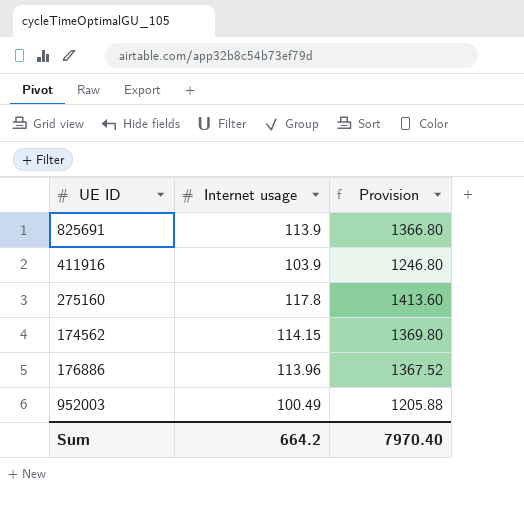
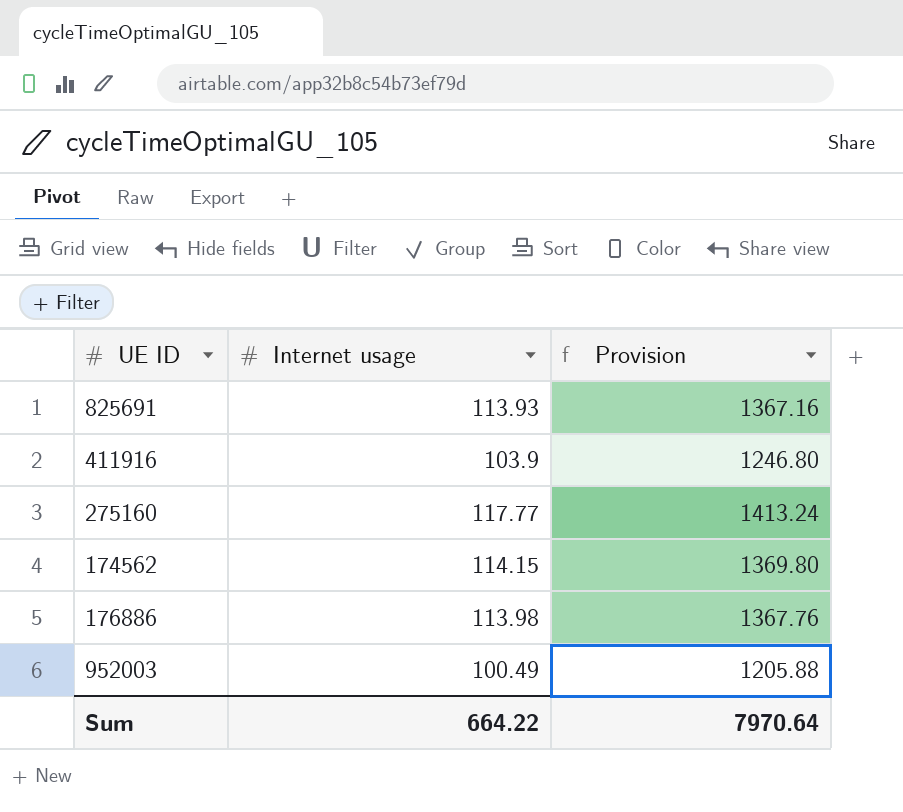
825691 | Internet usage: 113.9 -> 113.93
825691 | Provision: 1366.80 -> 1367.16
275160 | Internet usage: 117.8 -> 117.77
275160 | Provision: 1413.60 -> 1413.24
176886 | Internet usage: 113.96 -> 113.98
176886 | Provision: 1367.52 -> 1367.76
Sum | Internet usage: 664.2 -> 664.22
Sum | Provision: 7970.40 -> 7970.64

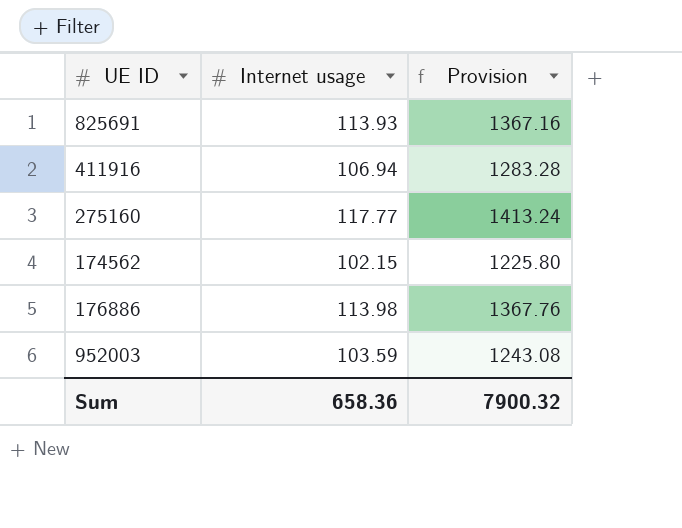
411916 | Internet usage: 103.9 -> 106.94
411916 | Provision: 1246.80 -> 1283.28
174562 | Internet usage: 114.15 -> 102.15
174562 | Provision: 1369.80 -> 1225.80
952003 | Internet usage: 100.49 -> 103.59
952003 | Provision: 1205.88 -> 1243.08
Sum | Internet usage: 664.22 -> 658.36
Sum | Provision: 7970.64 -> 7900.32

